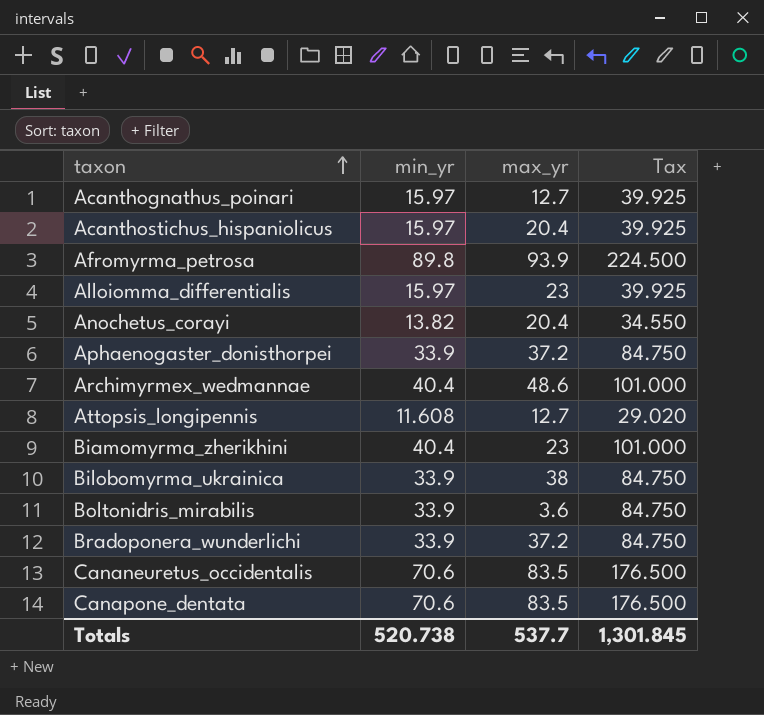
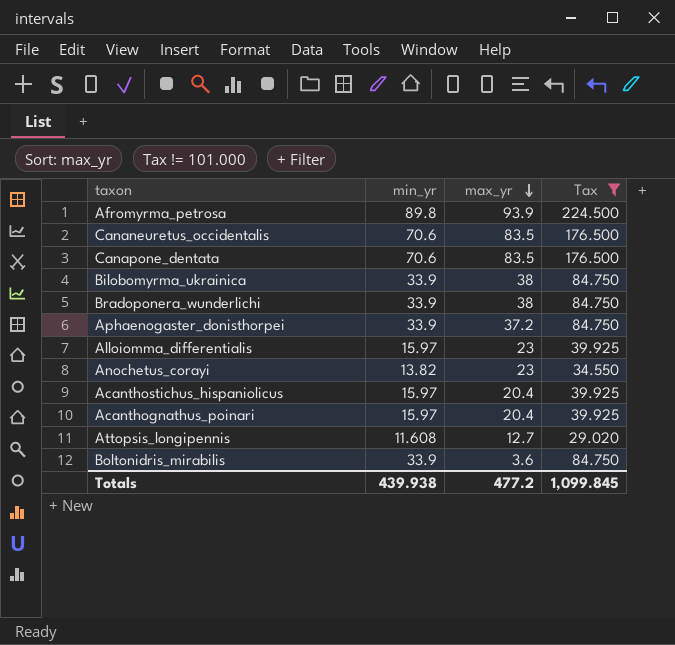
filter: none -> Tax != 101.000
row order: taxon ascending -> max_yr descending
Bradoponera_wunderlichi | max_yr: 37.2 -> 38
Anochetus_corayi | max_yr: 20.4 -> 23
Acanthognathus_poinari | max_yr: 12.7 -> 20.4
Totals | min_yr: 520.738 -> 439.938
Totals | max_yr: 537.7 -> 477.2
Totals | Tax: 1,301.845 -> 1,099.845

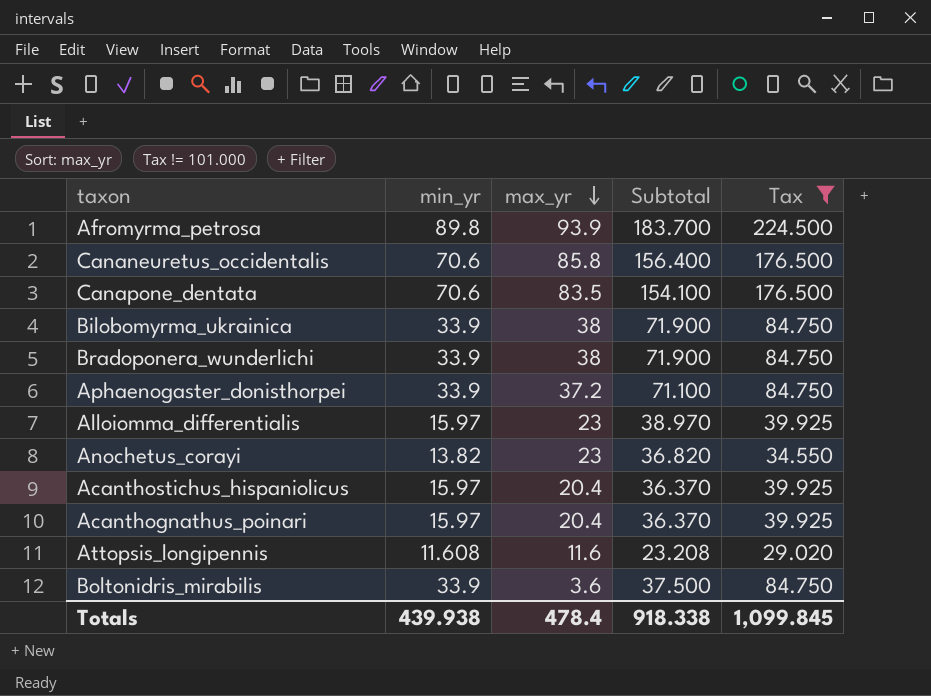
column Subtotal | formula: none -> [min_yr] + [max_yr]
Cananeuretus_occidentalis | max_yr: 83.5 -> 85.8
Attopsis_longipennis | max_yr: 12.7 -> 11.6
Totals | max_yr: 477.2 -> 478.4

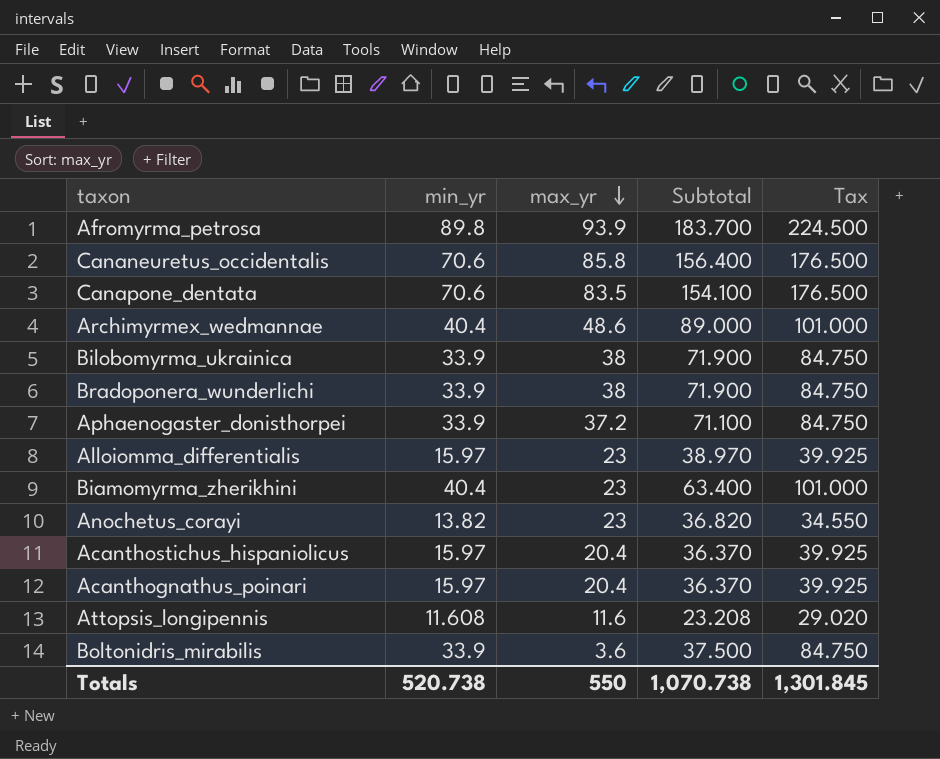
filter: Tax != 101.000 -> none
Totals | min_yr: 439.938 -> 520.738
Totals | max_yr: 478.4 -> 550
Totals | Subtotal: 918.338 -> 1,070.738
Totals | Tax: 1,099.845 -> 1,301.845

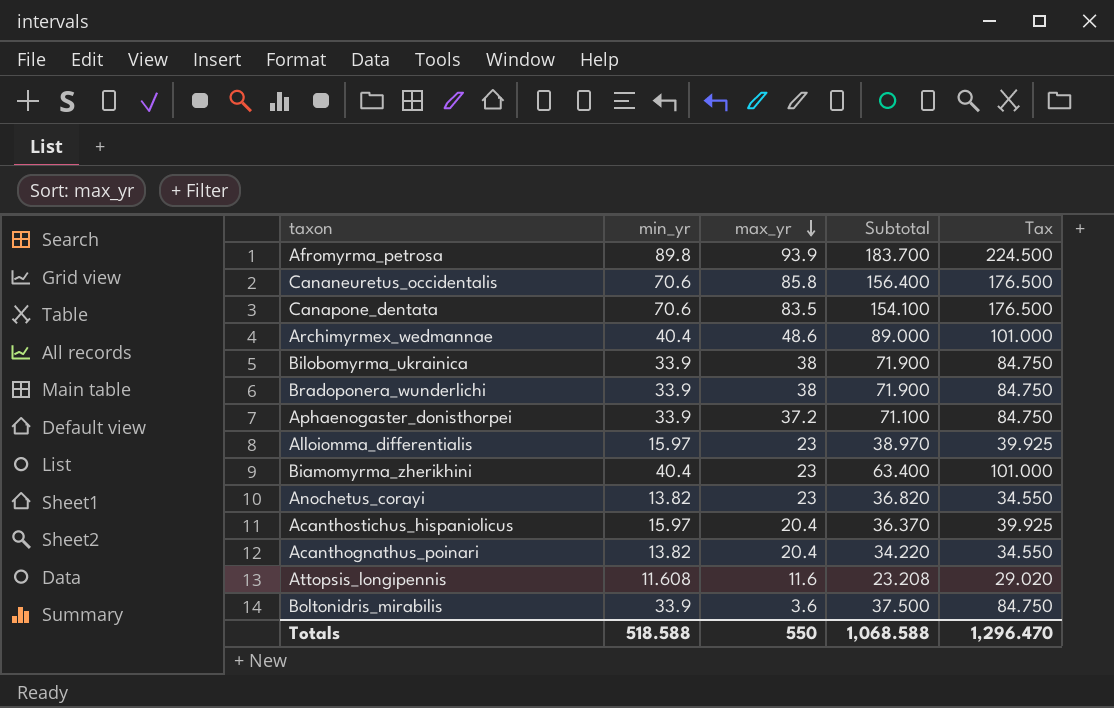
Acanthognathus_poinari | min_yr: 15.97 -> 13.82
Acanthognathus_poinari | Subtotal: 36.370 -> 34.220
Acanthognathus_poinari | Tax: 39.925 -> 34.550
Totals | min_yr: 520.738 -> 518.588
Totals | Subtotal: 1,070.738 -> 1,068.588
Totals | Tax: 1,301.845 -> 1,296.470

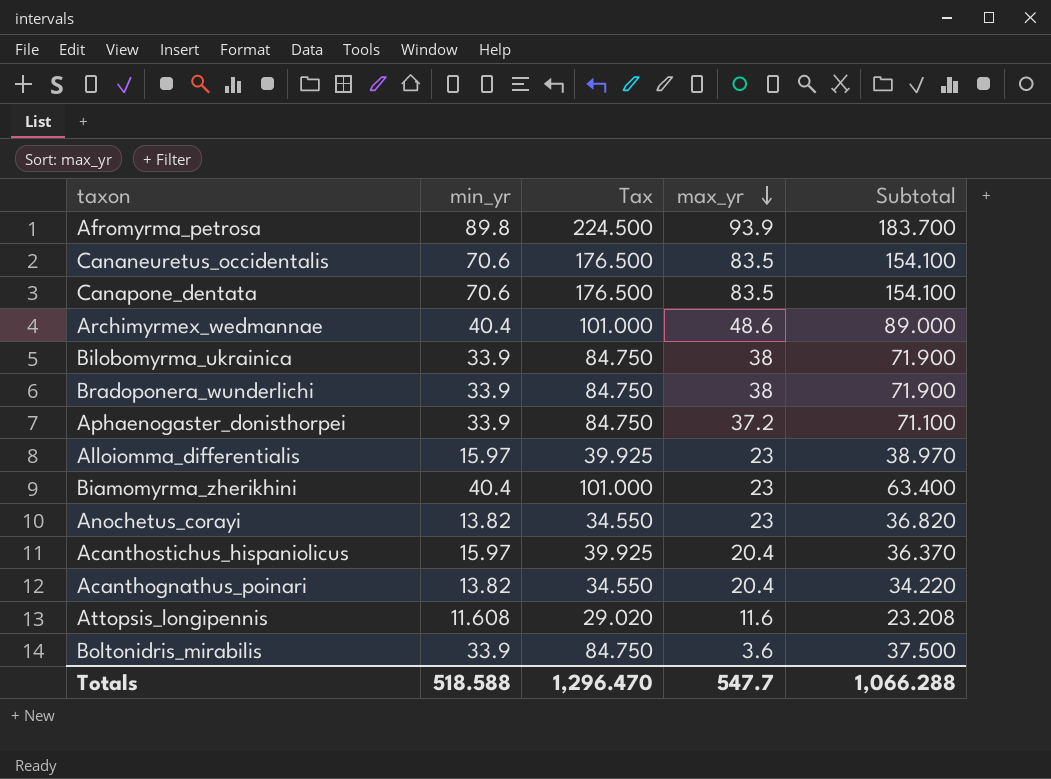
column Tax | position: 5 -> 3
Cananeuretus_occidentalis | max_yr: 85.8 -> 83.5
Cananeuretus_occidentalis | Subtotal: 156.400 -> 154.100
Totals | max_yr: 550 -> 547.7
Totals | Subtotal: 1,068.588 -> 1,066.288

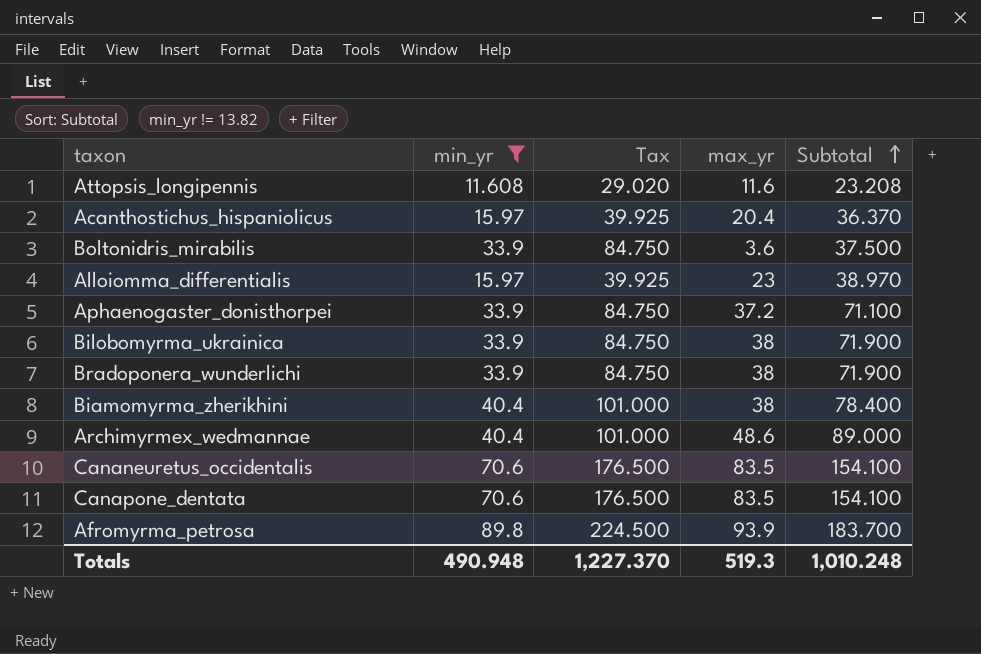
filter: none -> min_yr != 13.82
row order: max_yr descending -> Subtotal ascending
Biamomyrma_zherikhini | max_yr: 23 -> 38
Biamomyrma_zherikhini | Subtotal: 63.400 -> 78.400
Totals | min_yr: 518.588 -> 490.948
Totals | Tax: 1,296.470 -> 1,227.370
Totals | max_yr: 547.7 -> 519.3
Totals | Subtotal: 1,066.288 -> 1,010.248

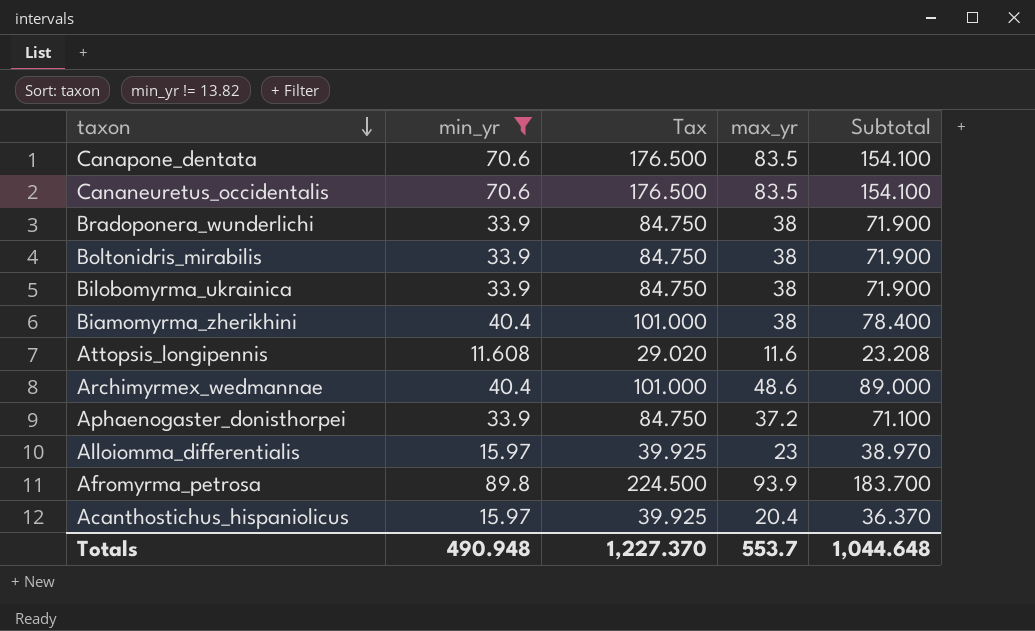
row order: Subtotal ascending -> taxon descending
Boltonidris_mirabilis | max_yr: 3.6 -> 38
Boltonidris_mirabilis | Subtotal: 37.500 -> 71.900
Totals | max_yr: 519.3 -> 553.7
Totals | Subtotal: 1,010.248 -> 1,044.648

